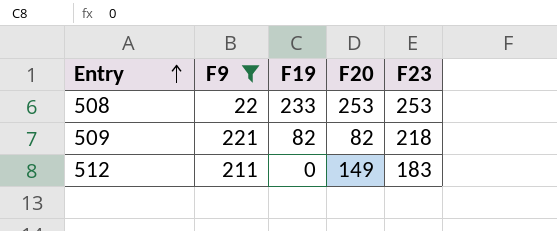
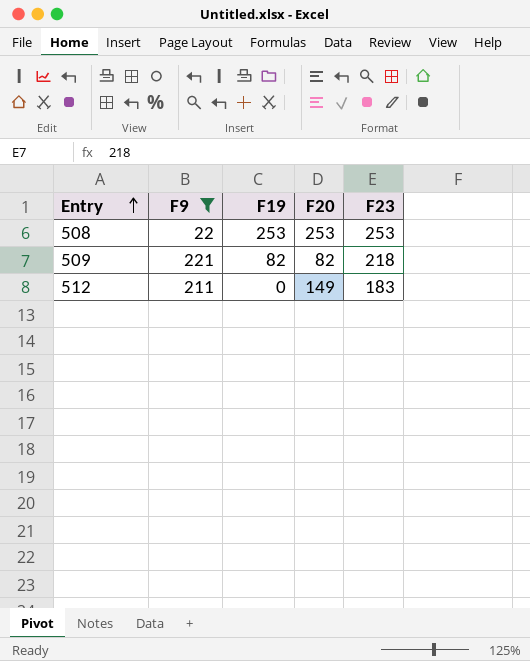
508 | F19: 233 -> 253

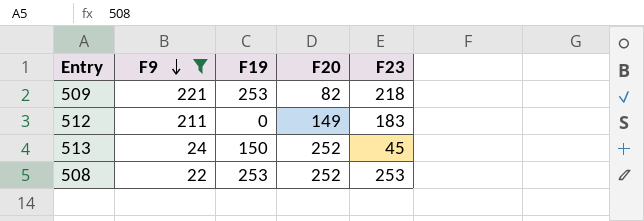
row order: Entry ascending -> F9 descending
509 | F19: 82 -> 253
row 513: none -> 24 | 150 | 252 | 45
508 | F20: 253 -> 252

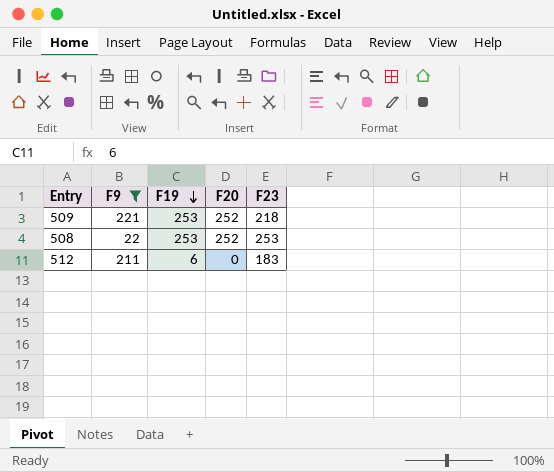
row order: F9 descending -> F19 descending
row 513: 24 | 150 | 252 | 45 -> none
509 | F20: 82 -> 252
512 | F19: 0 -> 6
512 | F20: 149 -> 0

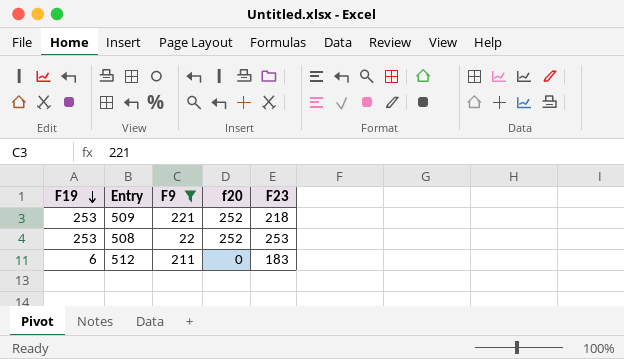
column F19 | position: 3 -> 1
column name: F20 -> f20

